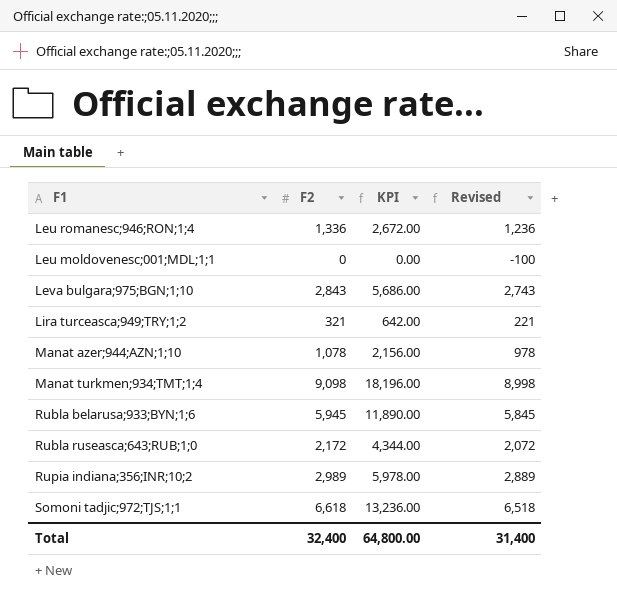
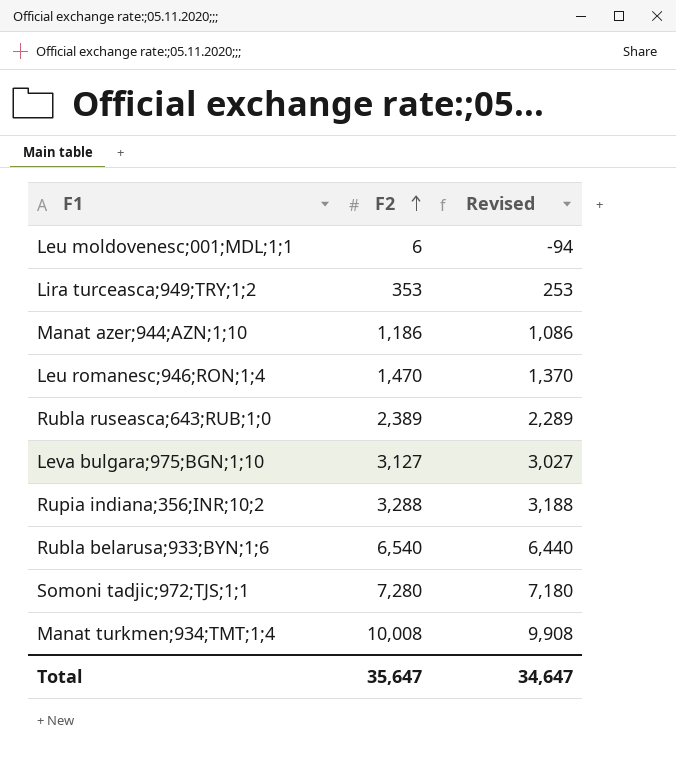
row order: none -> F2 ascending
column KPI | formula: [F2] * 2 -> none
Leu moldovenesc;001;MDL;1;1 | F2: 0 -> 6
Leu moldovenesc;001;MDL;1;1 | Revised: -100 -> -94
Lira turceasca;949;TRY;1;2 | F2: 321 -> 353
Lira turceasca;949;TRY;1;2 | Revised: 221 -> 253
Manat azer;944;AZN;1;10 | F2: 1,078 -> 1,186
Manat azer;944;AZN;1;10 | Revised: 978 -> 1,086
Leu romanesc;946;RON;1;4 | F2: 1,336 -> 1,470
Leu romanesc;946;RON;1;4 | Revised: 1,236 -> 1,370
Rubla ruseasca;643;RUB;1;0 | F2: 2,172 -> 2,389
Rubla ruseasca;643;RUB;1;0 | Revised: 2,072 -> 2,289
Leva bulgara;975;BGN;1;10 | F2: 2,843 -> 3,127
Leva bulgara;975;BGN;1;10 | Revised: 2,743 -> 3,027
Rupia indiana;356;INR;10;2 | F2: 2,989 -> 3,288
Rupia indiana;356;INR;10;2 | Revised: 2,889 -> 3,188
Rubla belarusa;933;BYN;1;6 | F2: 5,945 -> 6,540
Rubla belarusa;933;BYN;1;6 | Revised: 5,845 -> 6,440
Somoni tadjic;972;TJS;1;1 | F2: 6,618 -> 7,280
Somoni tadjic;972;TJS;1;1 | Revised: 6,518 -> 7,180
Manat turkmen;934;TMT;1;4 | F2: 9,098 -> 10,008
Manat turkmen;934;TMT;1;4 | Revised: 8,998 -> 9,908
Total | F2: 32,400 -> 35,647
Total | Revised: 31,400 -> 34,647

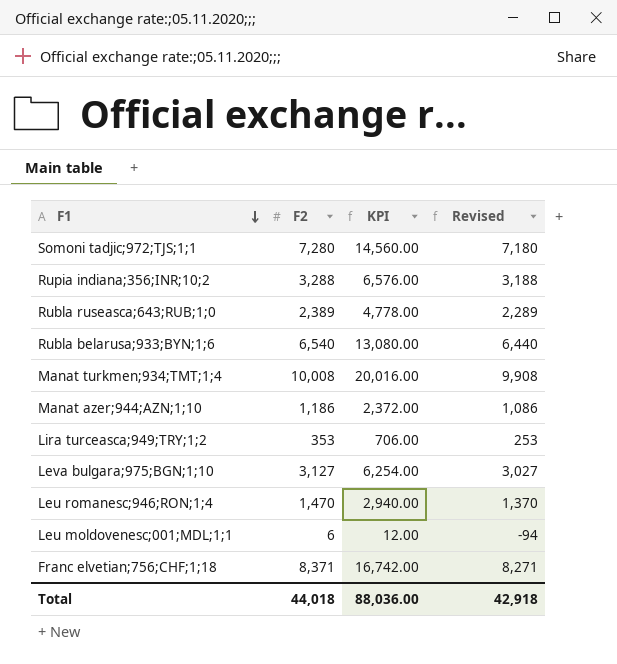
row order: F2 ascending -> F1 descending
column KPI | formula: none -> [F2] * 2
row Franc elvetian;756;CHF;1;18: none -> 8,371 | 16,742.00 | 8,271
Total | F2: 35,647 -> 44,018
Total | Revised: 34,647 -> 42,918

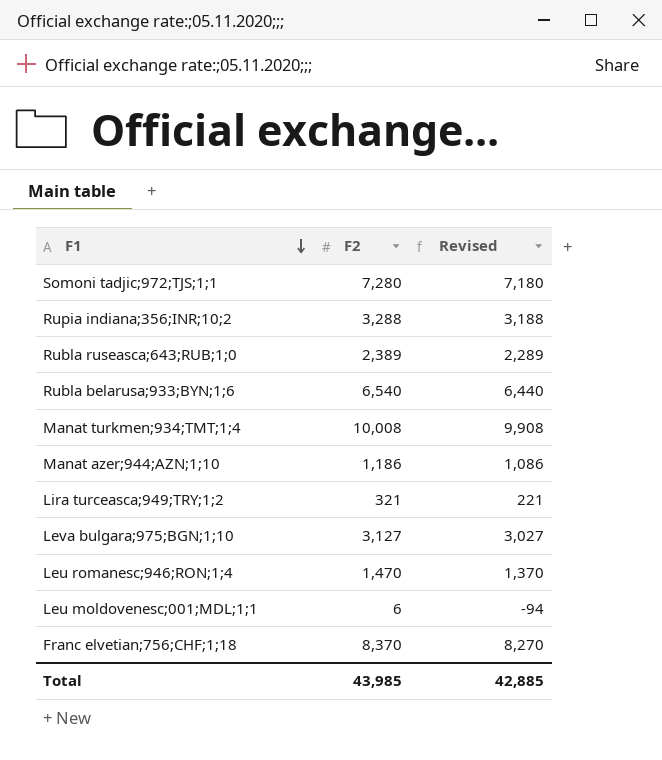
column KPI | formula: [F2] * 2 -> none
Lira turceasca;949;TRY;1;2 | F2: 353 -> 321
Lira turceasca;949;TRY;1;2 | Revised: 253 -> 221
Franc elvetian;756;CHF;1;18 | F2: 8,371 -> 8,370
Franc elvetian;756;CHF;1;18 | Revised: 8,271 -> 8,270
Total | F2: 44,018 -> 43,985
Total | Revised: 42,918 -> 42,885

